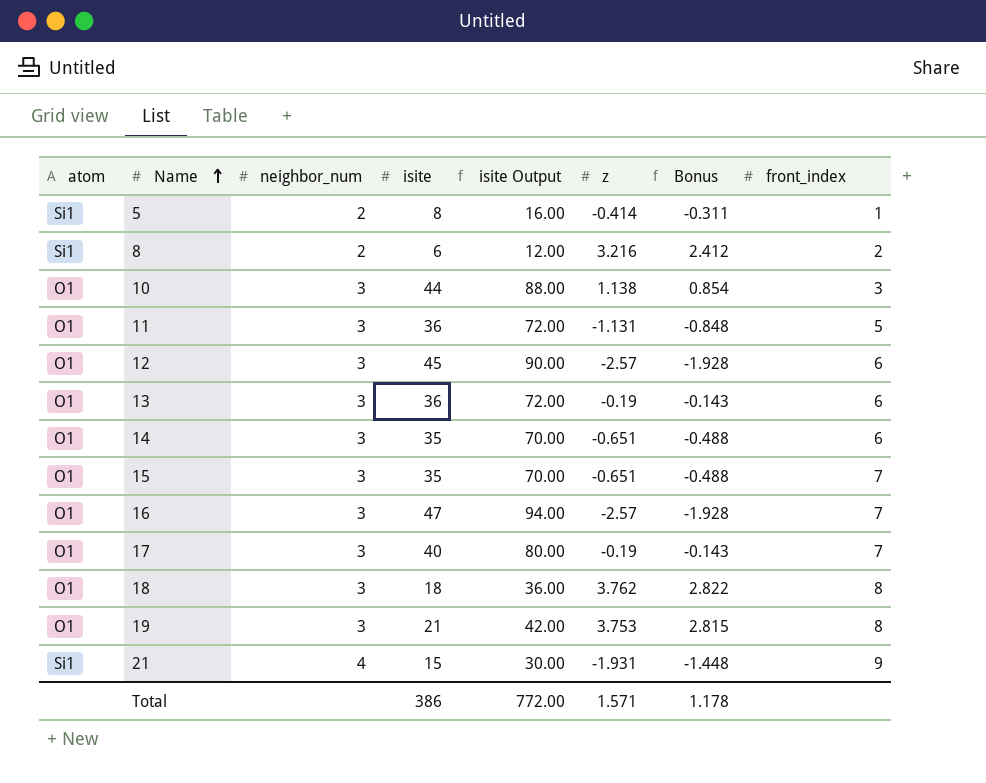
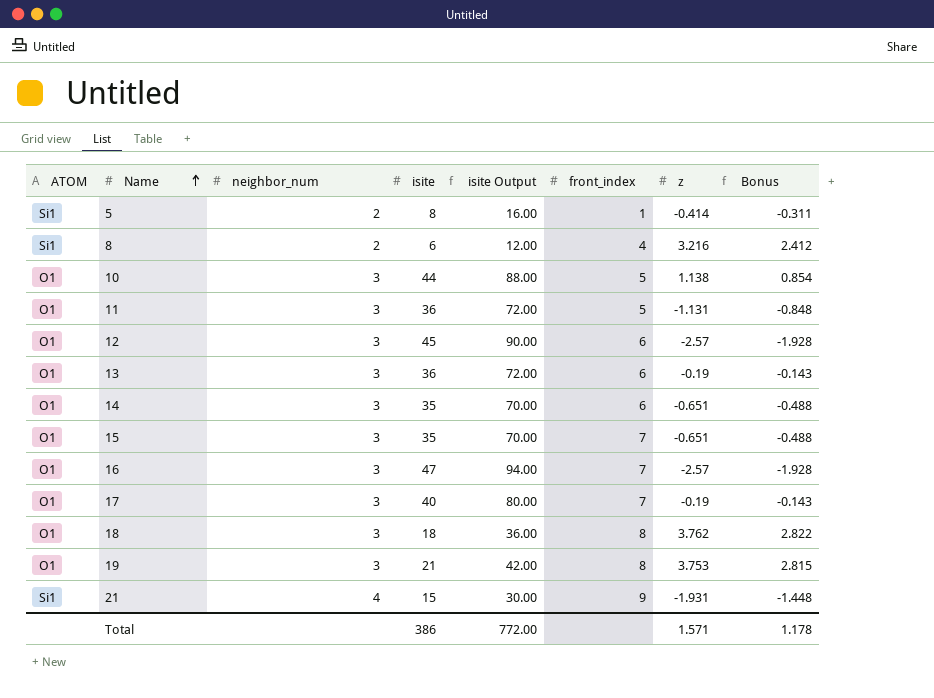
column name: atom -> ATOM
column front_index | position: 8 -> 6
8 | front_index: 2 -> 4
10 | front_index: 3 -> 5

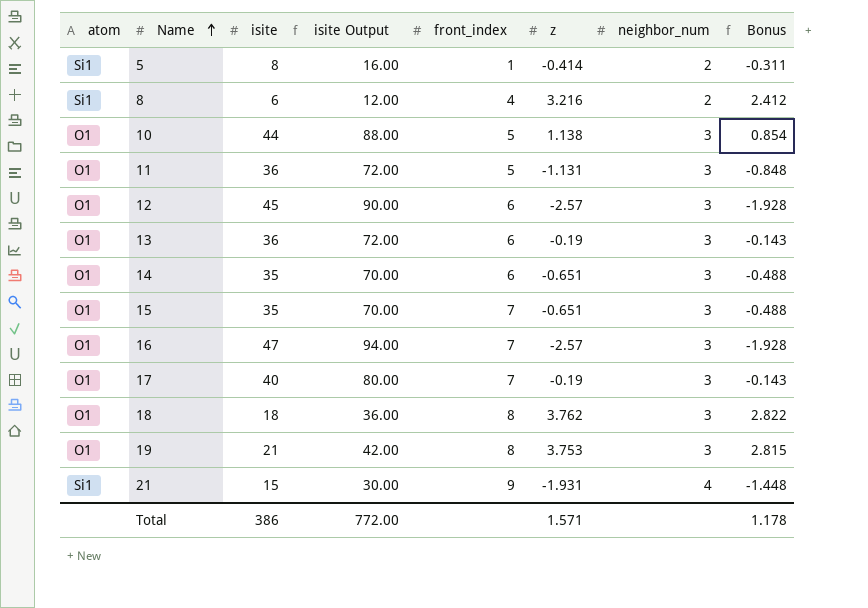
column name: ATOM -> atom
column neighbor_num | position: 3 -> 7

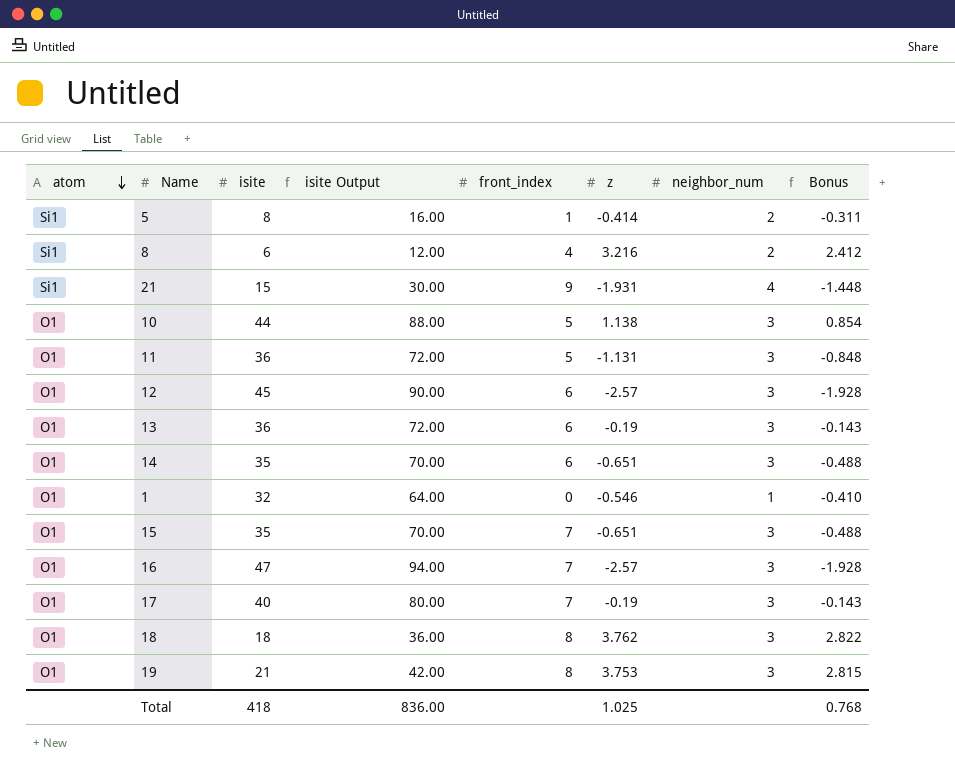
row order: Name ascending -> atom descending
row 1: none -> O1 | 32 | 64.00 | 0 | -0.546 | 1 | -0.410
Total | isite: 386 -> 418
Total | isite Output: 772.00 -> 836.00
Total | z: 1.571 -> 1.025
Total | Bonus: 1.178 -> 0.768

